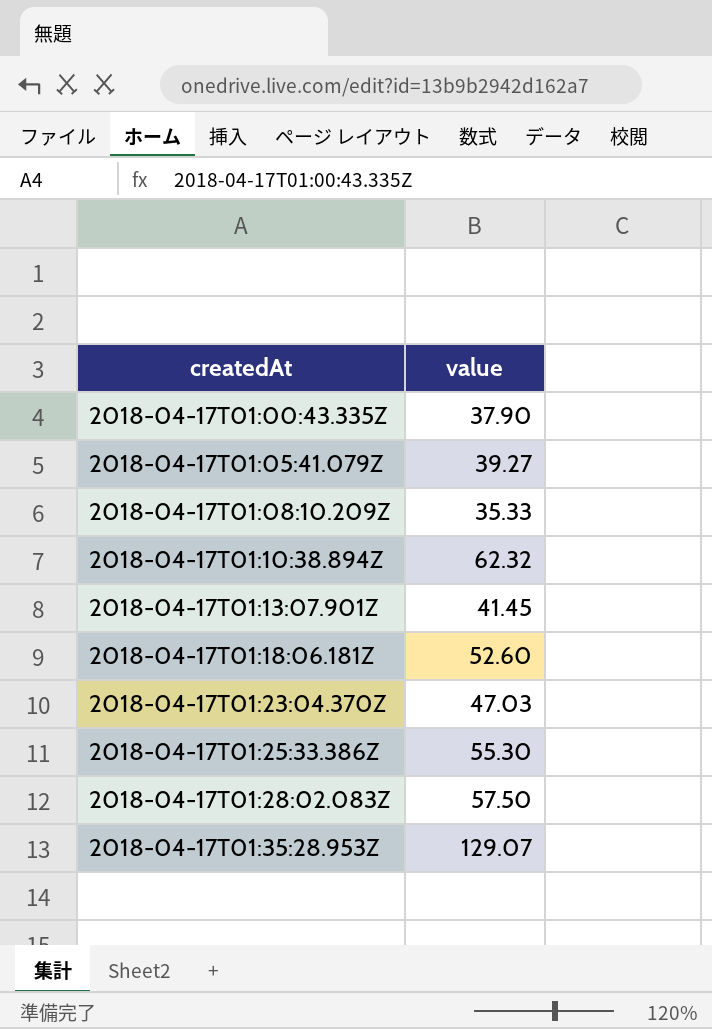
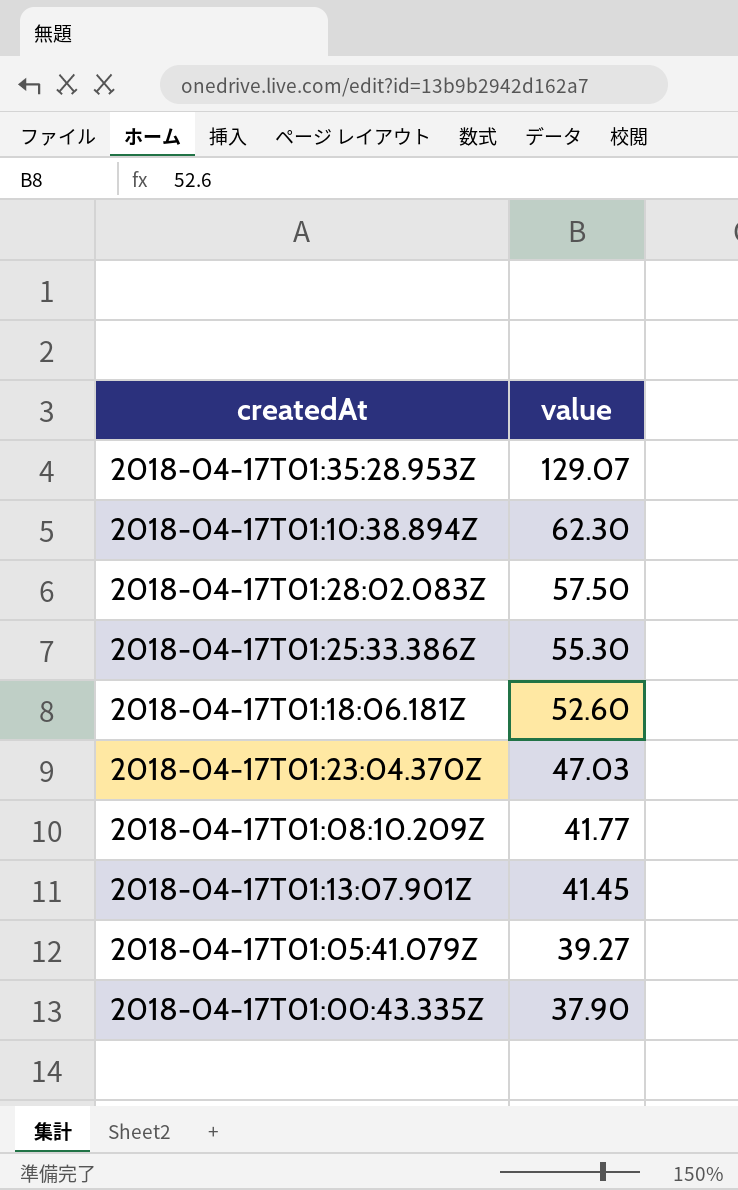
row order: createdAt ascending -> value descending
2018-04-17T01:10:38.894Z | value: 62.32 -> 62.30
2018-04-17T01:08:10.209Z | value: 35.33 -> 41.77

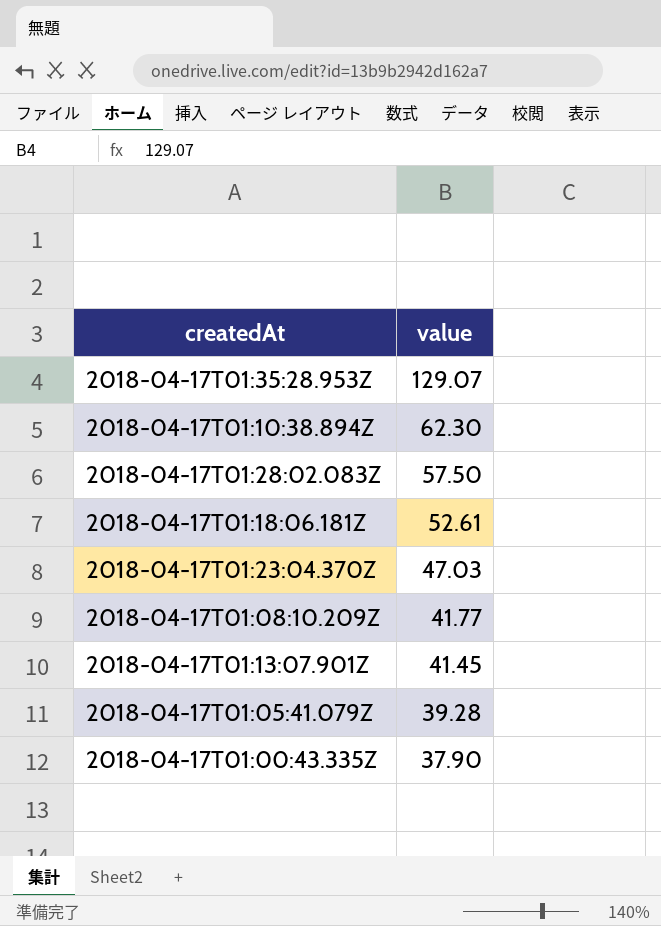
row 2018-04-17T01:25:33.386Z: 55.30 -> none
2018-04-17T01:18:06.181Z | value: 52.60 -> 52.61
2018-04-17T01:05:41.079Z | value: 39.27 -> 39.28

